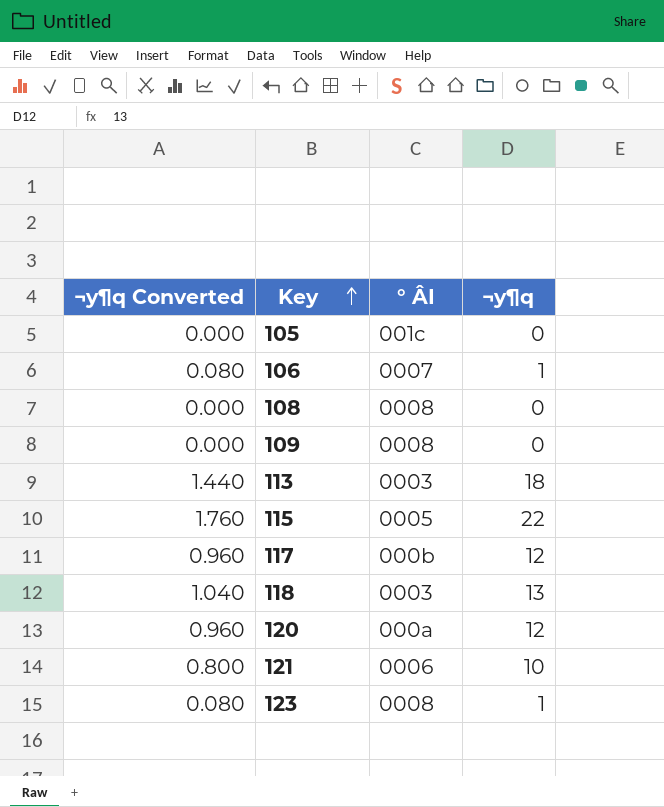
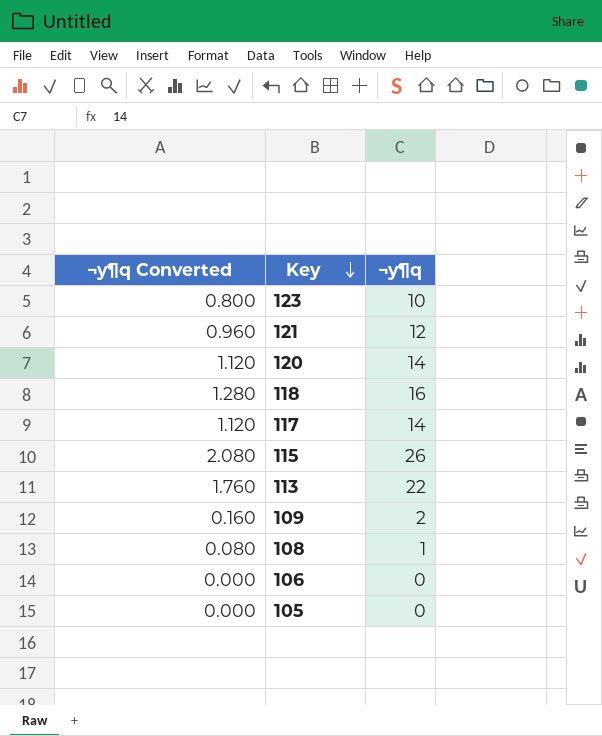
row order: Key ascending -> Key descending
column ° ÂI | position: 3 -> none
123 | ¬y¶q Converted: 0.080 -> 0.800
123 | ¬y¶q: 1 -> 10
121 | ¬y¶q Converted: 0.800 -> 0.960
121 | ¬y¶q: 10 -> 12
120 | ¬y¶q Converted: 0.960 -> 1.120
120 | ¬y¶q: 12 -> 14
118 | ¬y¶q Converted: 1.040 -> 1.280
118 | ¬y¶q: 13 -> 16
117 | ¬y¶q Converted: 0.960 -> 1.120
117 | ¬y¶q: 12 -> 14
115 | ¬y¶q Converted: 1.760 -> 2.080
115 | ¬y¶q: 22 -> 26
113 | ¬y¶q Converted: 1.440 -> 1.760
113 | ¬y¶q: 18 -> 22
109 | ¬y¶q Converted: 0.000 -> 0.160
109 | ¬y¶q: 0 -> 2
108 | ¬y¶q Converted: 0.000 -> 0.080
108 | ¬y¶q: 0 -> 1
106 | ¬y¶q Converted: 0.080 -> 0.000
106 | ¬y¶q: 1 -> 0

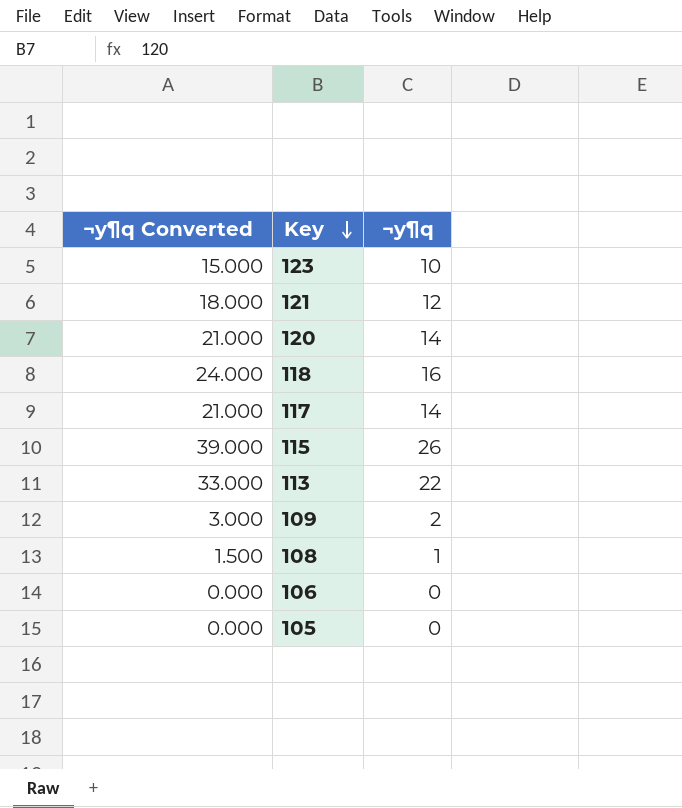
column ¬y¶q Converted | formula: [¬y¶q] * 0.08 -> [¬y¶q] * 1.5

